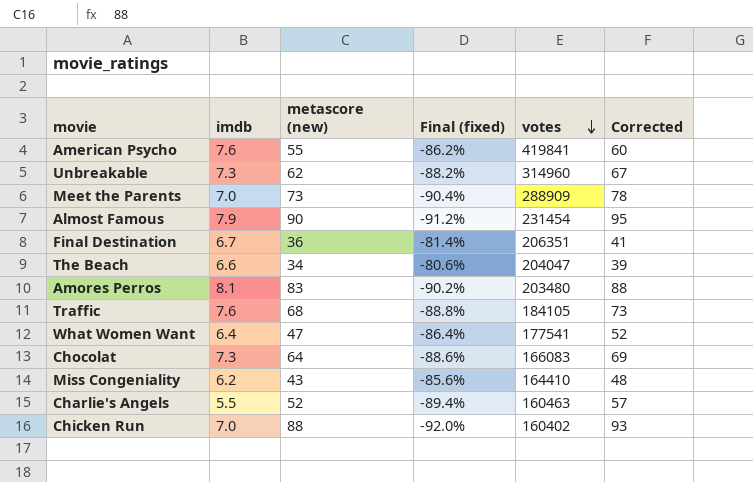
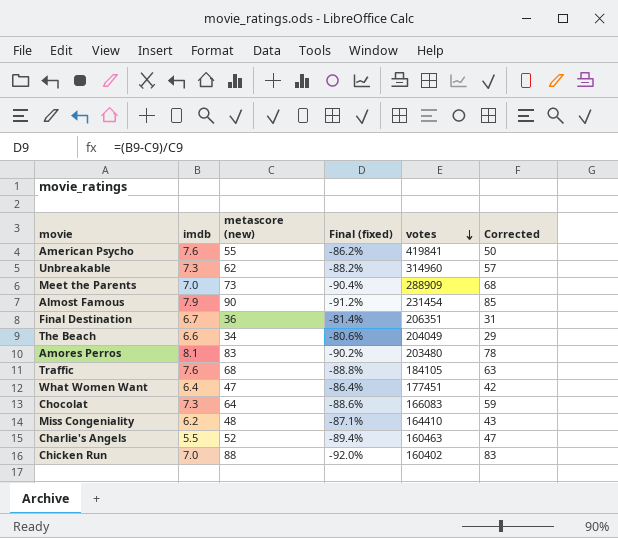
column Corrected | formula: [metascore (new)] + 5 -> [metascore (new)] - 5
The Beach | votes: 204047 -> 204049
What Women Want | votes: 177541 -> 177451
Miss Congeniality | metascore (new): 43 -> 48
Miss Congeniality | Final (fixed): -85.6% -> -87.1%

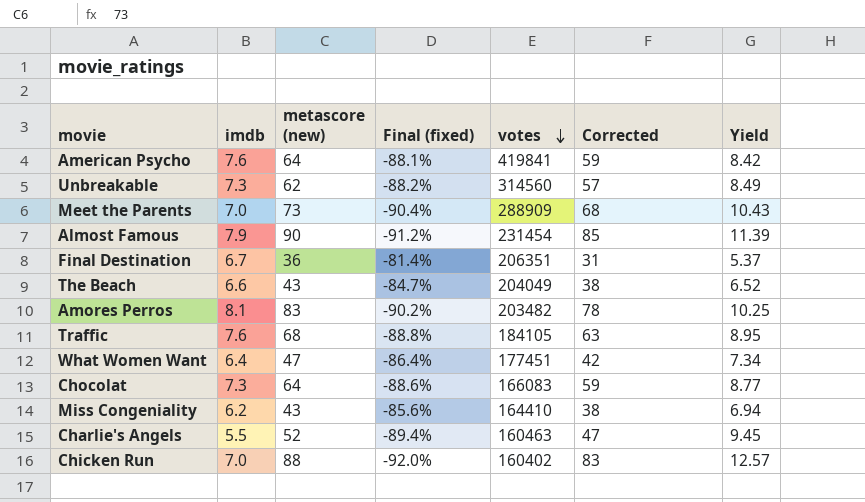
column Yield | formula: none -> [metascore (new)] / [imdb]
American Psycho | metascore (new): 55 -> 64
American Psycho | Final (fixed): -86.2% -> -88.1%
American Psycho | Corrected: 50 -> 59
Unbreakable | votes: 314960 -> 314560
The Beach | metascore (new): 34 -> 43
The Beach | Final (fixed): -80.6% -> -84.7%
The Beach | Corrected: 29 -> 38
Amores Perros | votes: 203480 -> 203482
Miss Congeniality | metascore (new): 48 -> 43
Miss Congeniality | Final (fixed): -87.1% -> -85.6%
Miss Congeniality | Corrected: 43 -> 38

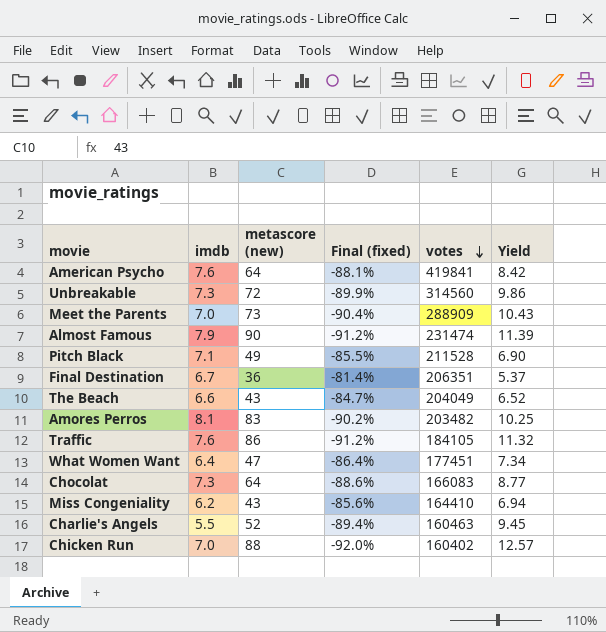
column Corrected | formula: [metascore (new)] - 5 -> none
Unbreakable | metascore (new): 62 -> 72
Unbreakable | Final (fixed): -88.2% -> -89.9%
Unbreakable | Yield: 8.49 -> 9.86
Almost Famous | votes: 231454 -> 231474
row Pitch Black: none -> 7.1 | 49 | -85.5% | 211528 | 6.90
Traffic | metascore (new): 68 -> 86
Traffic | Final (fixed): -88.8% -> -91.2%
Traffic | Yield: 8.95 -> 11.32

